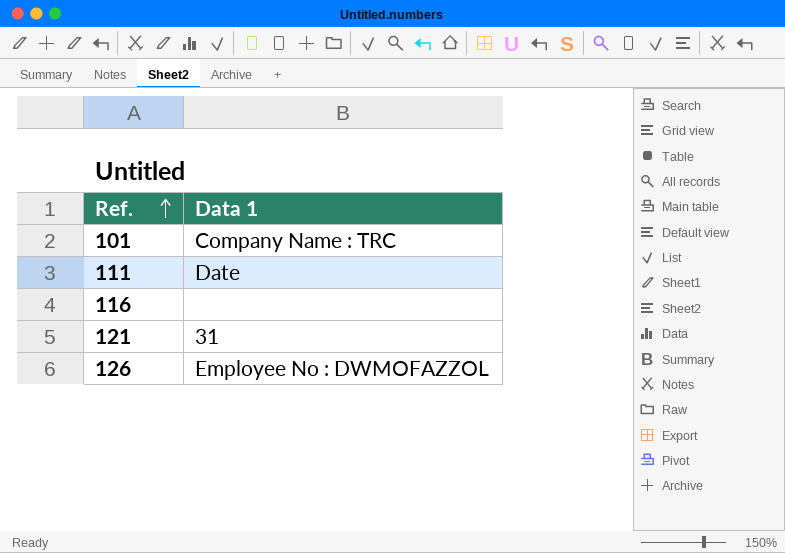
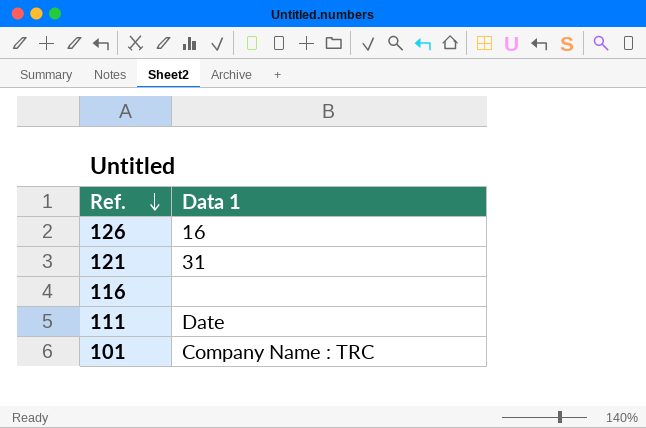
row order: Ref. ascending -> Ref. descending
126 | Data 1: Employee No : DWMOFAZZOL -> 16

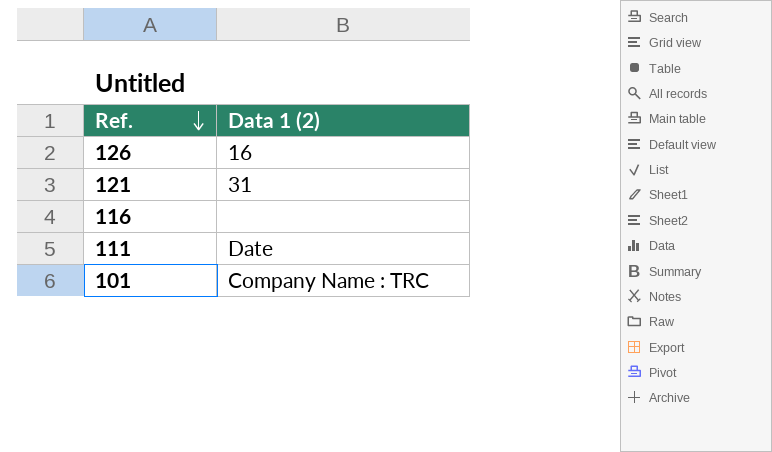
column name: Data 1 -> Data 1 (2)

